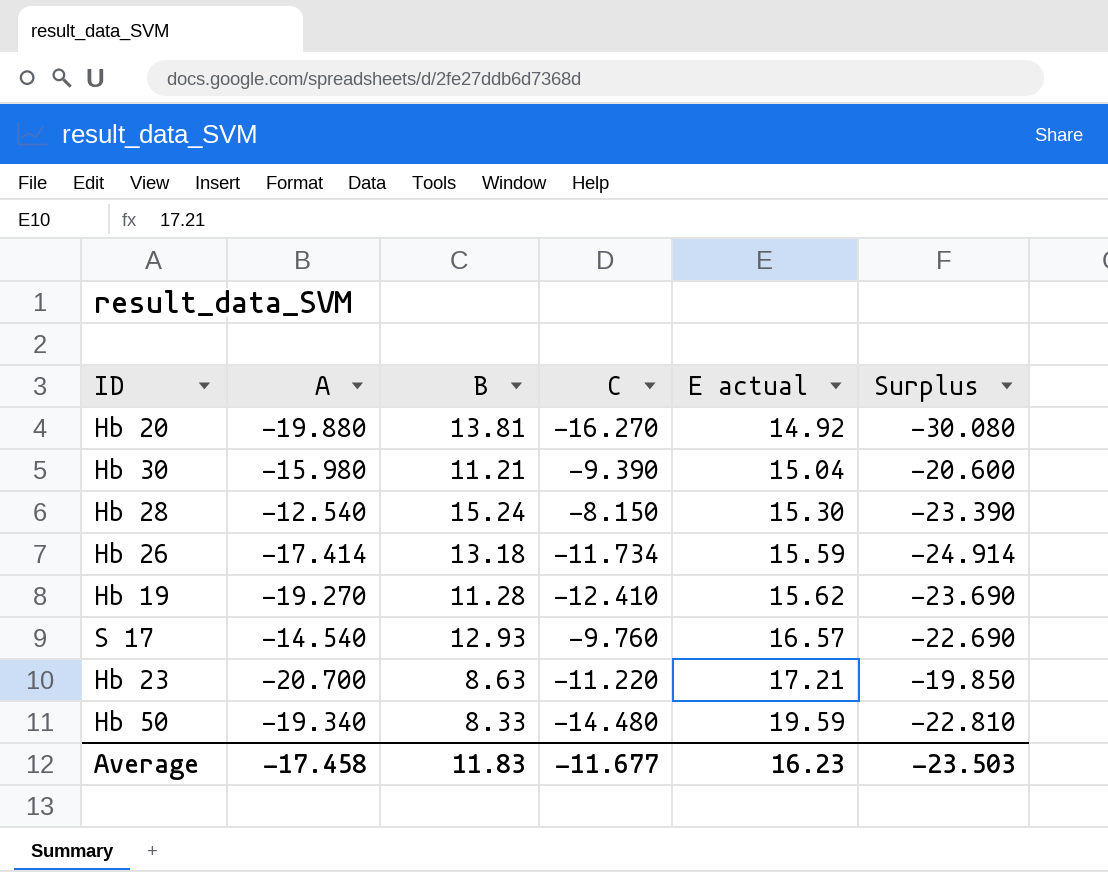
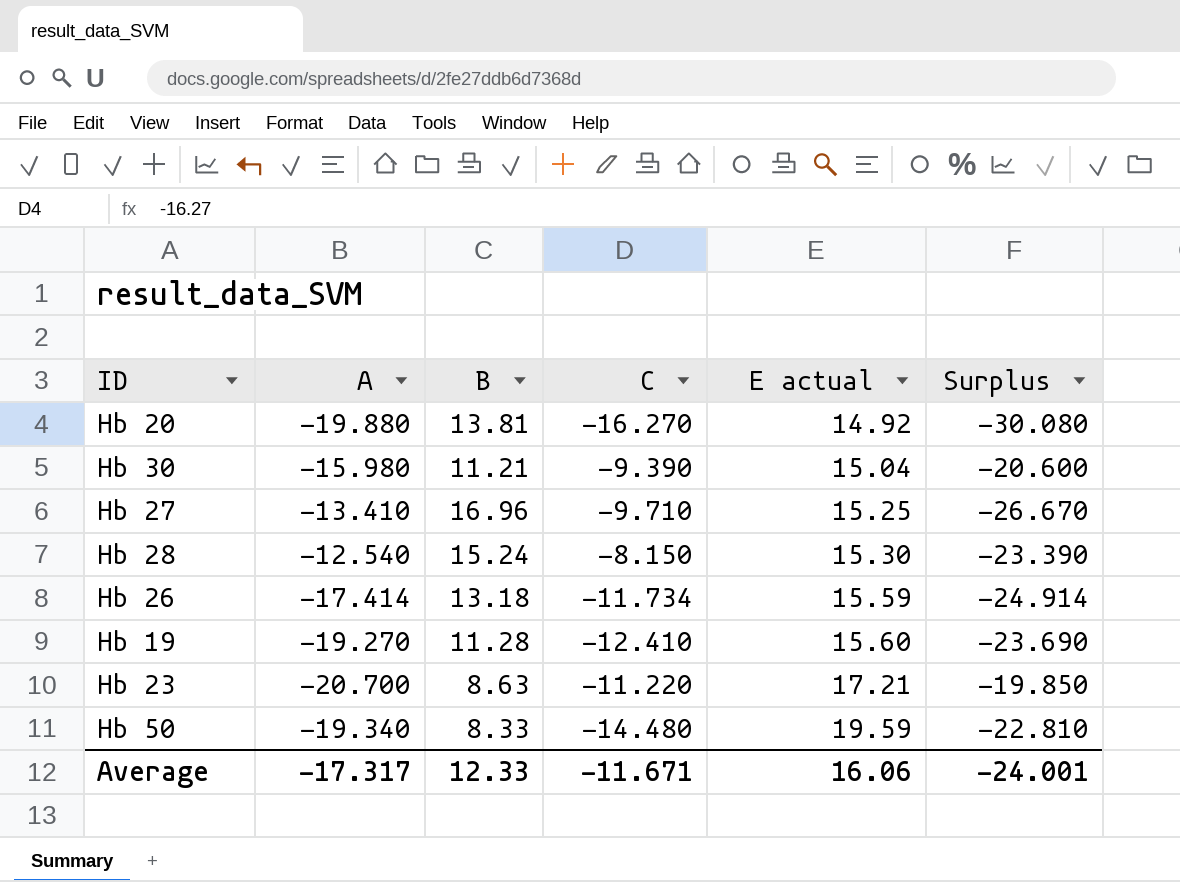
row S 17: -14.540 | 12.93 | -9.760 | 16.57 | -22.690 -> none
row Hb 27: none -> -13.410 | 16.96 | -9.710 | 15.25 | -26.670
Hb 19 | E actual: 15.62 -> 15.60
Average | A: -17.458 -> -17.317
Average | B: 11.83 -> 12.33
Average | C: -11.677 -> -11.671
Average | E actual: 16.23 -> 16.06
Average | Surplus: -23.503 -> -24.001

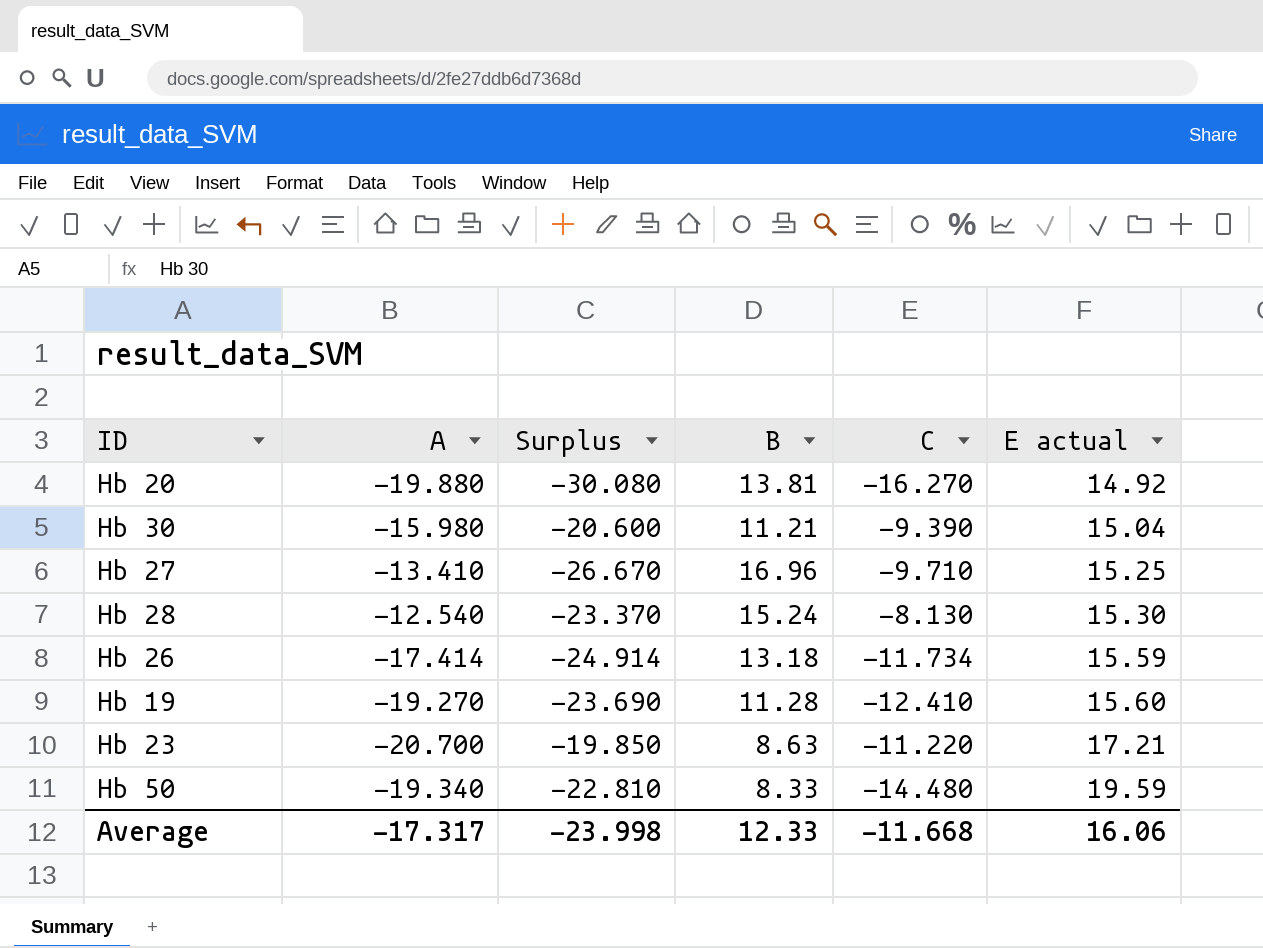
column Surplus | position: 6 -> 3
Hb 28 | Surplus: -23.390 -> -23.370
Hb 28 | C: -8.150 -> -8.130
Average | Surplus: -24.001 -> -23.998
Average | C: -11.671 -> -11.668

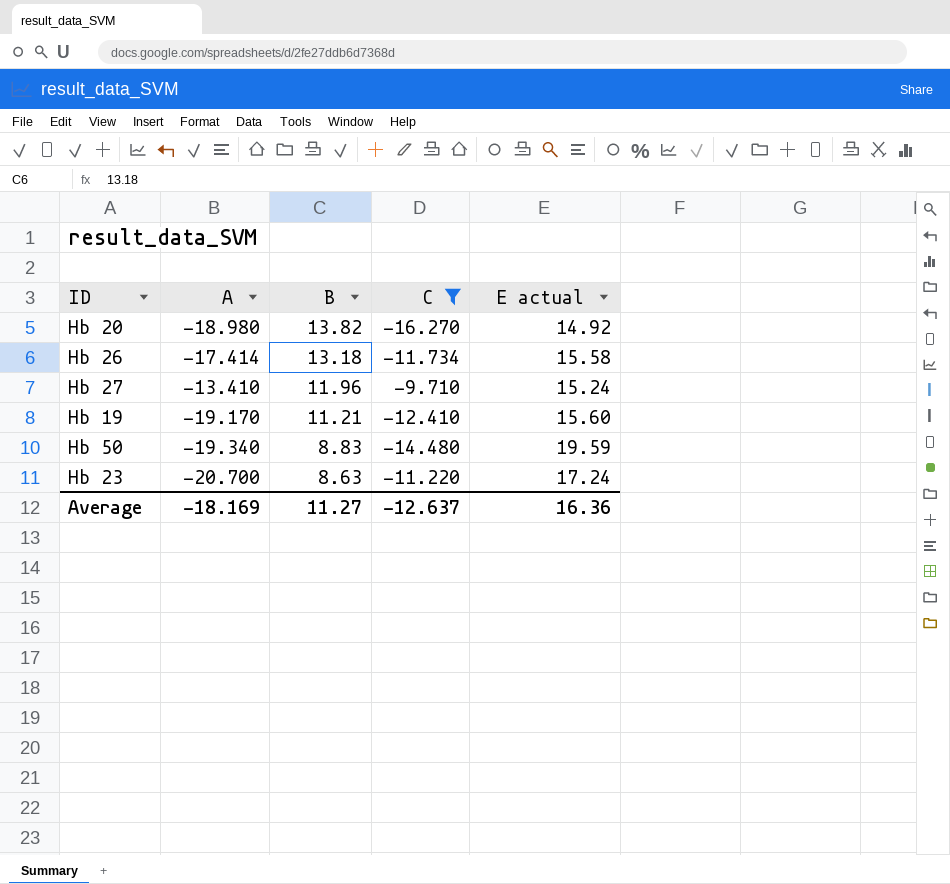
filter: none -> C <= -9.710
row order: E actual ascending -> B descending
column Surplus | formula: [C] - [B] -> none
Hb 20 | A: -19.880 -> -18.980
Hb 20 | B: 13.81 -> 13.82
Hb 26 | E actual: 15.59 -> 15.58
Hb 27 | B: 16.96 -> 11.96
Hb 27 | E actual: 15.25 -> 15.24
Hb 19 | A: -19.270 -> -19.170
Hb 19 | B: 11.28 -> 11.21
Hb 50 | B: 8.33 -> 8.83
Hb 23 | E actual: 17.21 -> 17.24
Average | A: -17.317 -> -18.169
Average | B: 12.33 -> 11.27
Average | C: -11.668 -> -12.637
Average | E actual: 16.06 -> 16.36

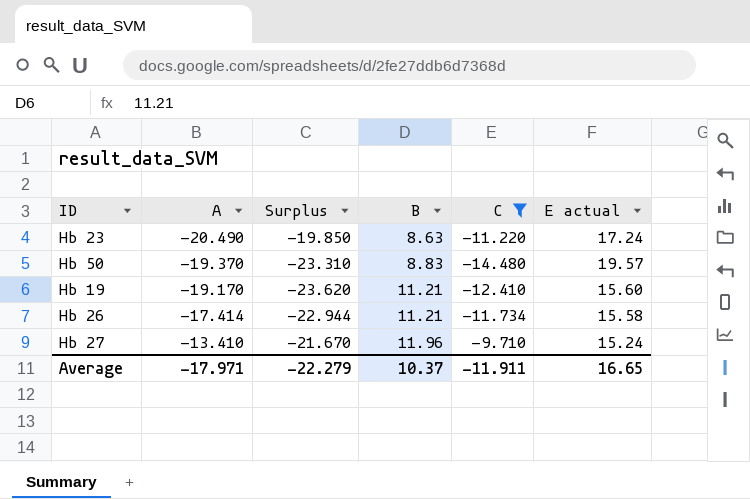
row order: B descending -> A ascending
column Surplus | formula: none -> [C] - [B]
row Hb 20: -18.980 | 13.82 | -16.270 | 14.92 -> none
Hb 23 | A: -20.700 -> -20.490
Hb 50 | A: -19.340 -> -19.370
Hb 50 | E actual: 19.59 -> 19.57
Hb 26 | B: 13.18 -> 11.21
Average | A: -18.169 -> -17.971
Average | B: 11.27 -> 10.37
Average | C: -12.637 -> -11.911
Average | E actual: 16.36 -> 16.65

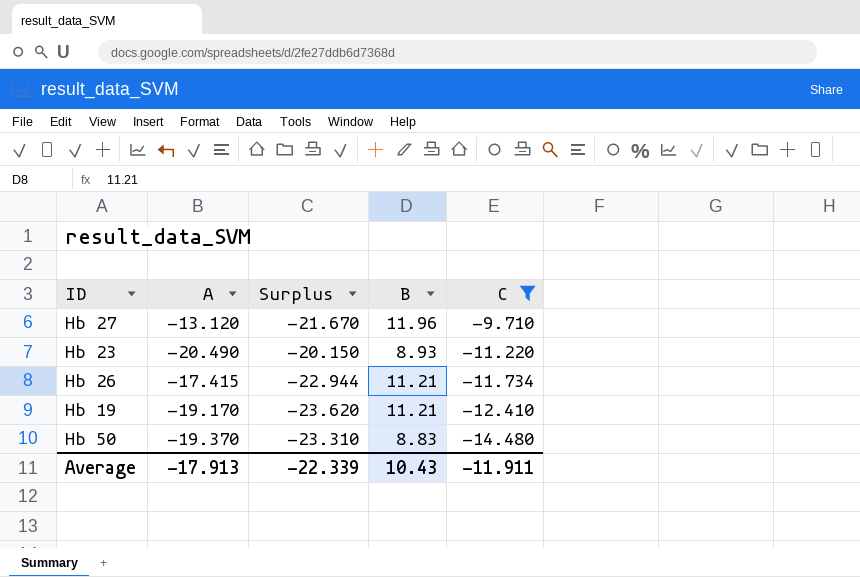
row order: A ascending -> C descending
column E actual | position: 6 -> none
Hb 27 | A: -13.410 -> -13.120
Hb 23 | Surplus: -19.850 -> -20.150
Hb 23 | B: 8.63 -> 8.93
Hb 26 | A: -17.414 -> -17.415
Average | A: -17.971 -> -17.913
Average | Surplus: -22.279 -> -22.339
Average | B: 10.37 -> 10.43

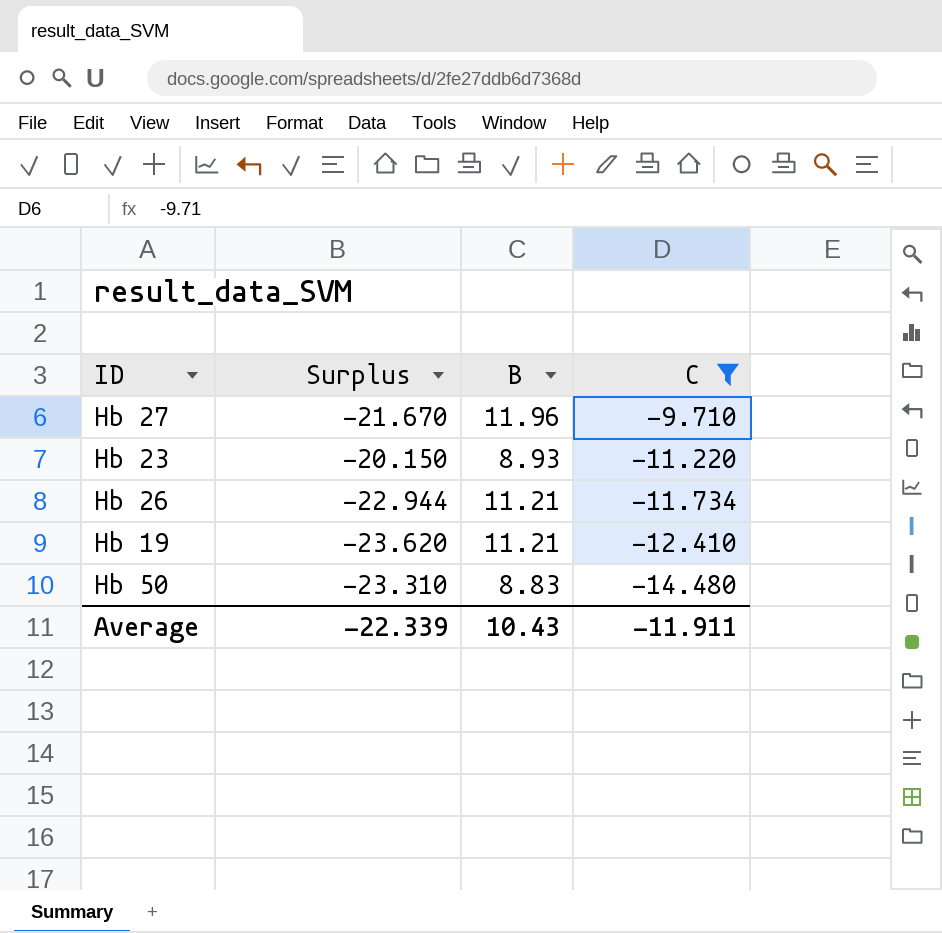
column A | position: 2 -> none

